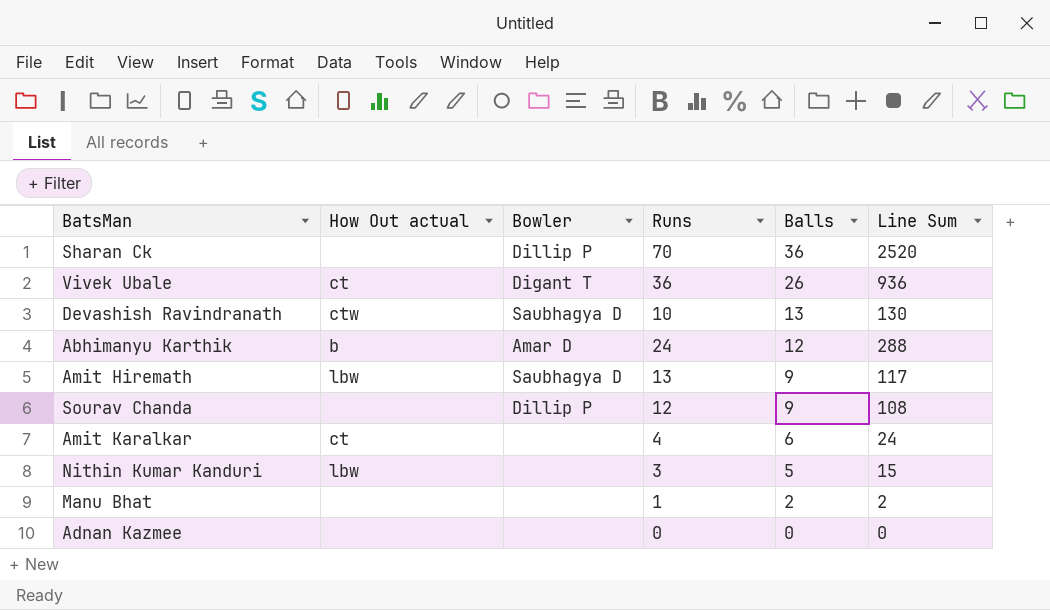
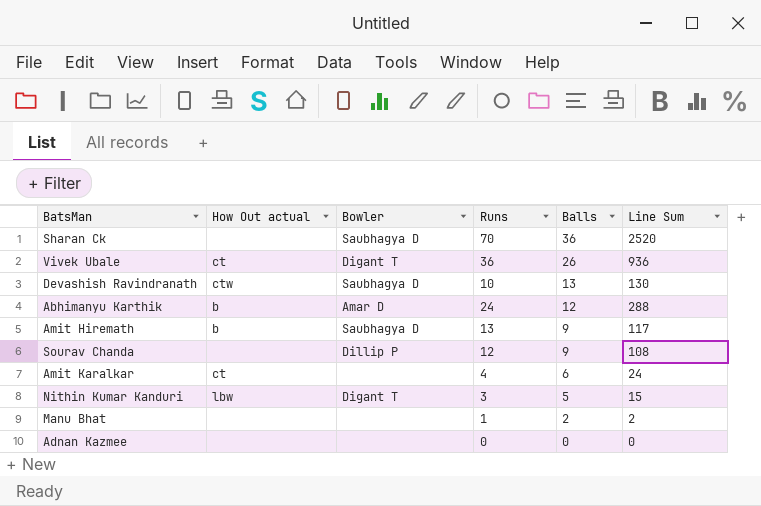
Sharan Ck | Bowler: Dillip P -> Saubhagya D
Amit Hiremath | How Out actual: lbw -> b
Nithin Kumar Kanduri | Bowler: none -> Digant T

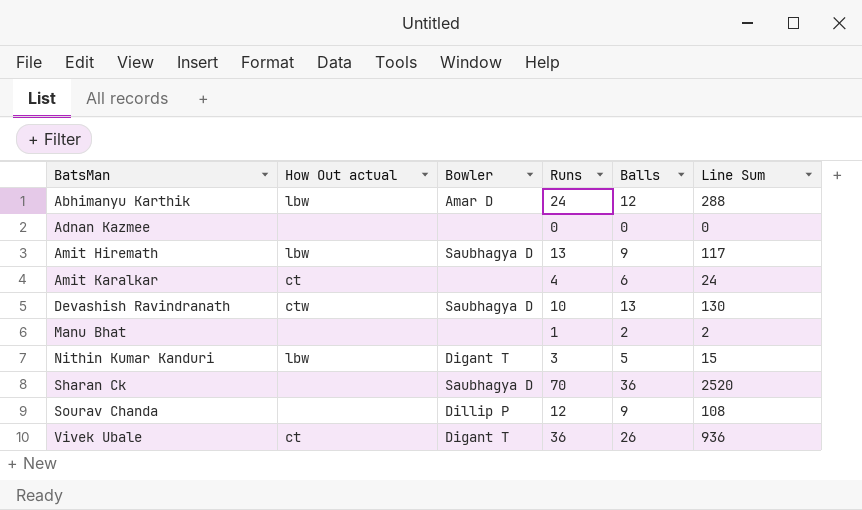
row order: Balls descending -> BatsMan ascending
Abhimanyu Karthik | How Out actual: b -> lbw
Amit Hiremath | How Out actual: b -> lbw

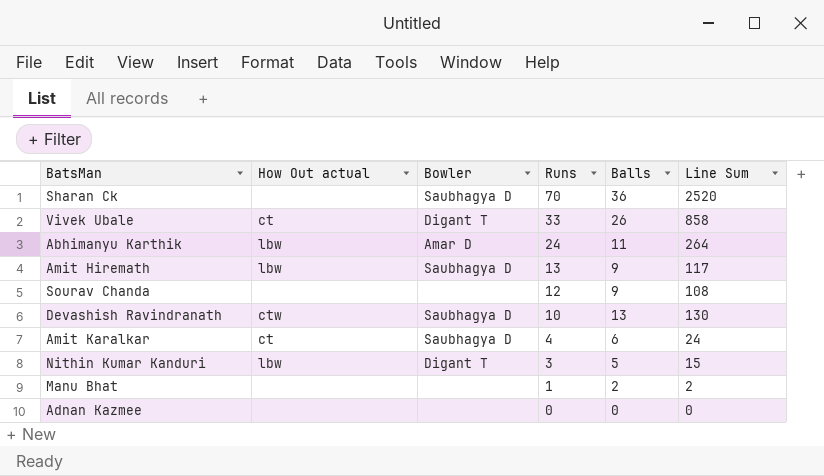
row order: BatsMan ascending -> Runs descending
Vivek Ubale | Runs: 36 -> 33
Vivek Ubale | Line Sum: 936 -> 858
Abhimanyu Karthik | Balls: 12 -> 11
Abhimanyu Karthik | Line Sum: 288 -> 264
Sourav Chanda | Bowler: Dillip P -> none
Amit Karalkar | Bowler: none -> Saubhagya D

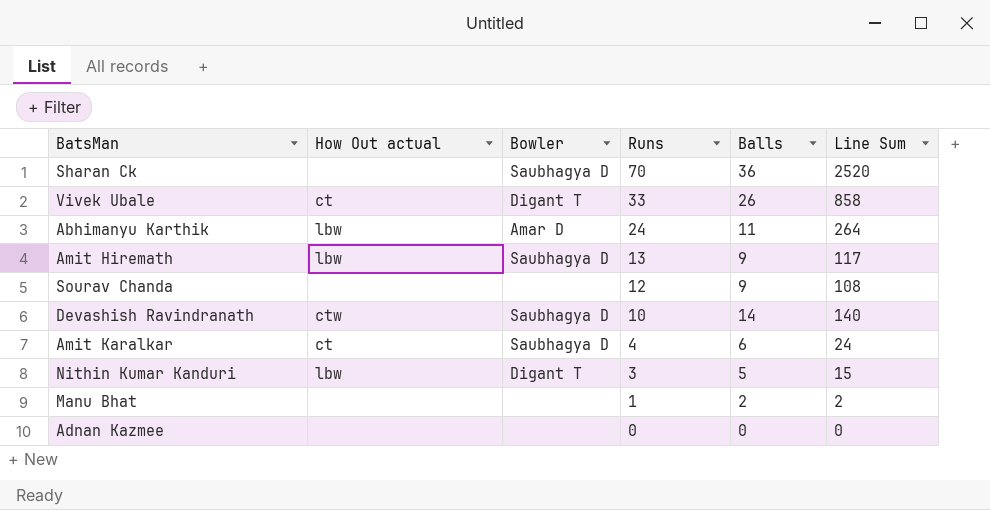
Devashish Ravindranath | Balls: 13 -> 14
Devashish Ravindranath | Line Sum: 130 -> 140

